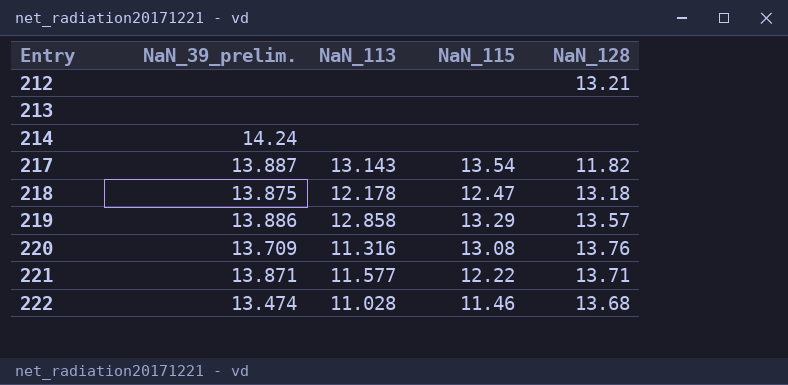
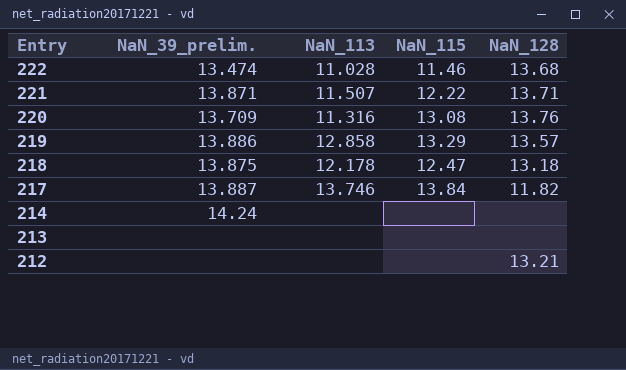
row order: Entry ascending -> Entry descending
221 | NaN_113: 11.577 -> 11.507
217 | NaN_113: 13.143 -> 13.746
217 | NaN_115: 13.54 -> 13.84

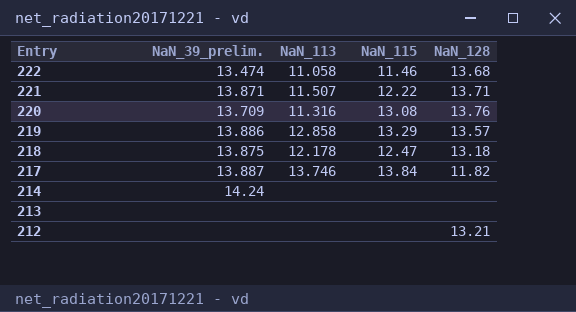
222 | NaN_113: 11.028 -> 11.058

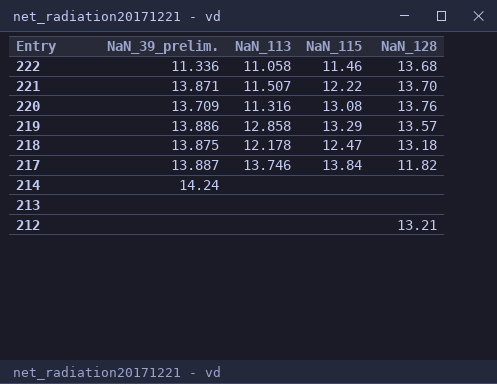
222 | NaN_39_prelim.: 13.474 -> 11.336
221 | NaN_128: 13.71 -> 13.70

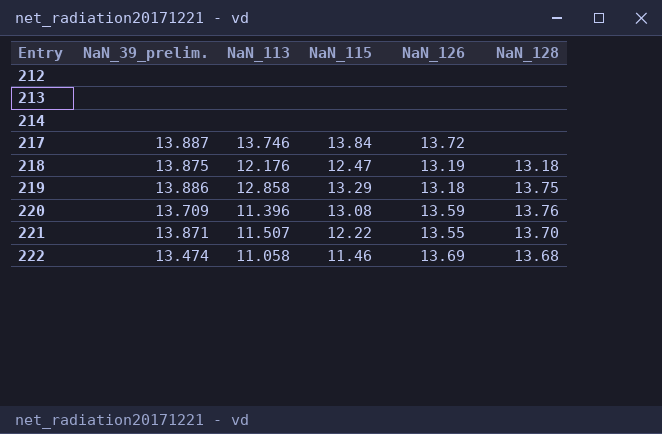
row order: Entry descending -> Entry ascending
column NaN_126 | position: none -> 5
212 | NaN_128: 13.21 -> none
214 | NaN_39_prelim.: 14.24 -> none
217 | NaN_128: 11.82 -> none
218 | NaN_113: 12.178 -> 12.176
219 | NaN_128: 13.57 -> 13.75
220 | NaN_113: 11.316 -> 11.396
222 | NaN_39_prelim.: 11.336 -> 13.474

